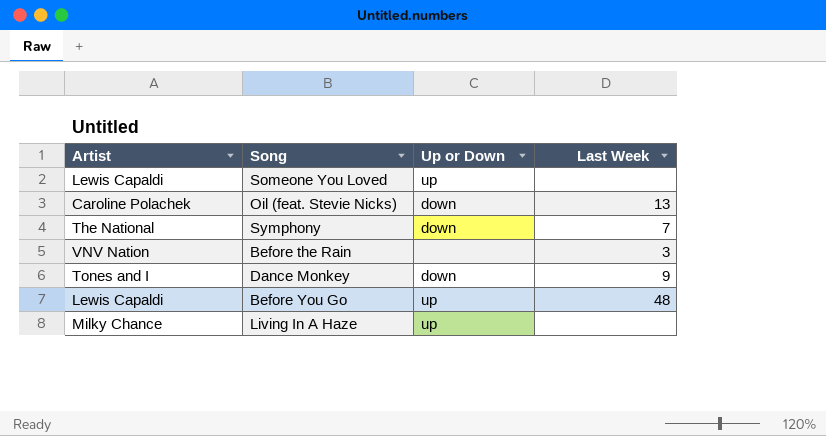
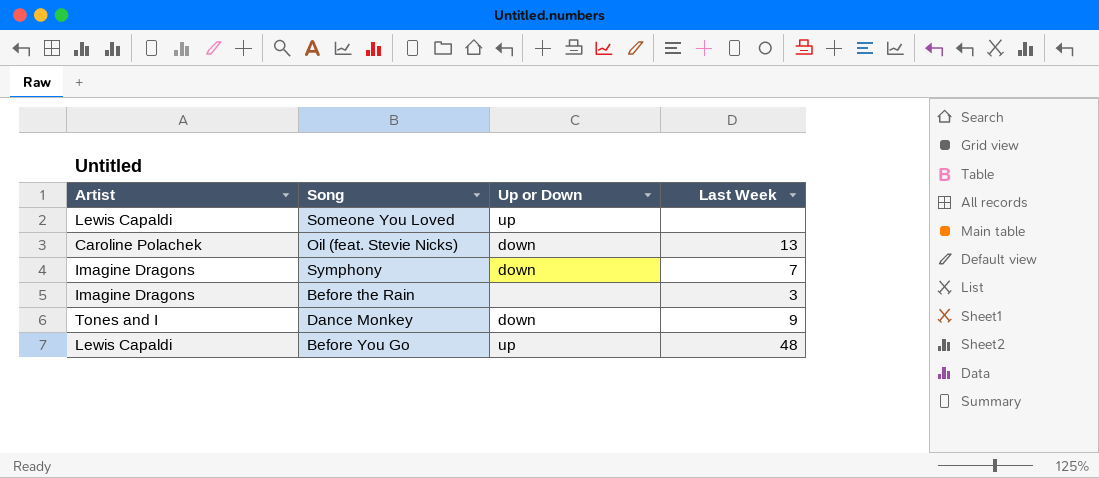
row Living In A Haze: Milky Chance | up | none -> none
Symphony | Artist: The National -> Imagine Dragons
Before the Rain | Artist: VNV Nation -> Imagine Dragons

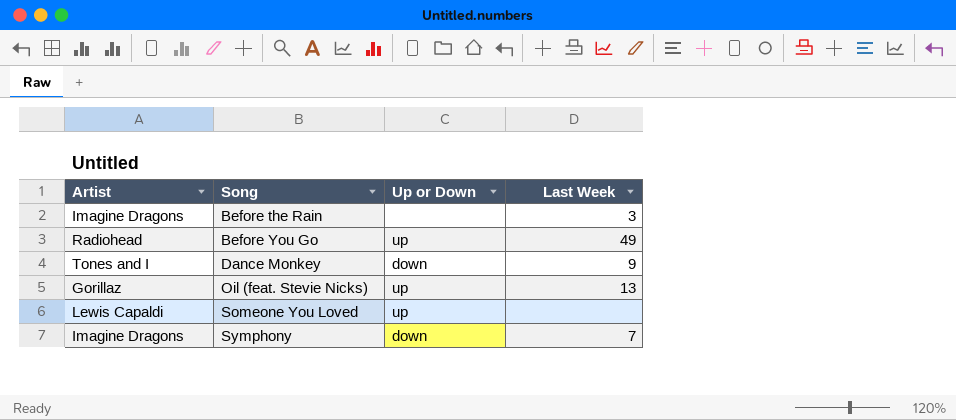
row order: none -> Song ascending
Before You Go | Artist: Lewis Capaldi -> Radiohead
Before You Go | Last Week: 48 -> 49
Oil (feat. Stevie Nicks) | Artist: Caroline Polachek -> Gorillaz
Oil (feat. Stevie Nicks) | Up or Down: down -> up

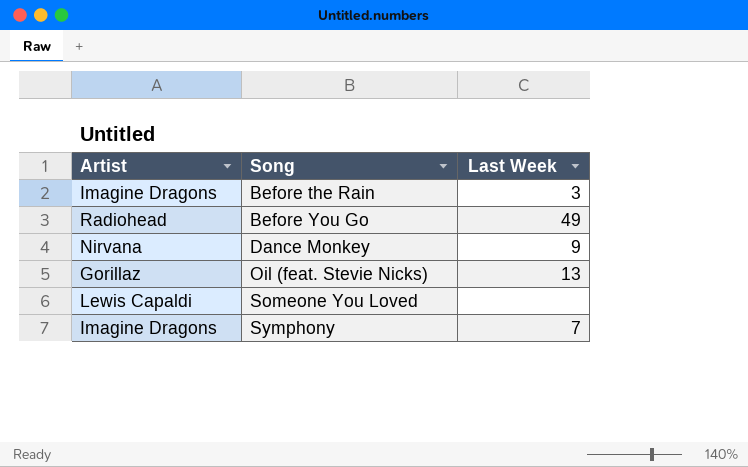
column Up or Down | position: 3 -> none
Dance Monkey | Artist: Tones and I -> Nirvana

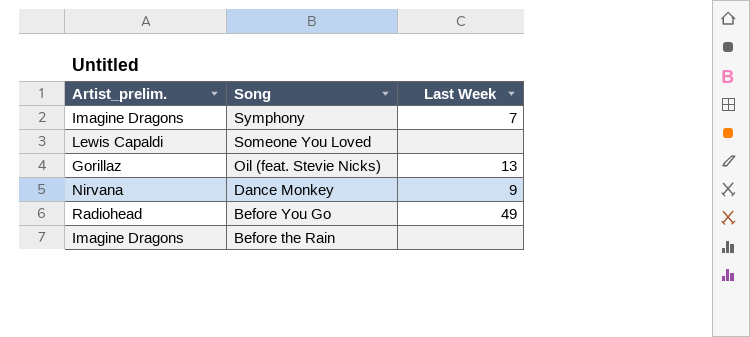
row order: Song ascending -> Song descending
column name: Artist -> Artist_prelim.
Before the Rain | Last Week: 3 -> none

